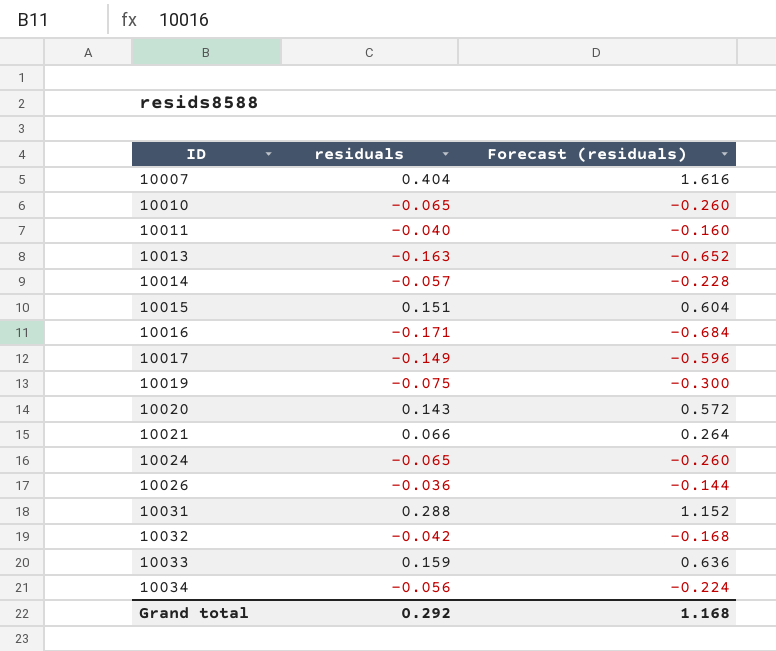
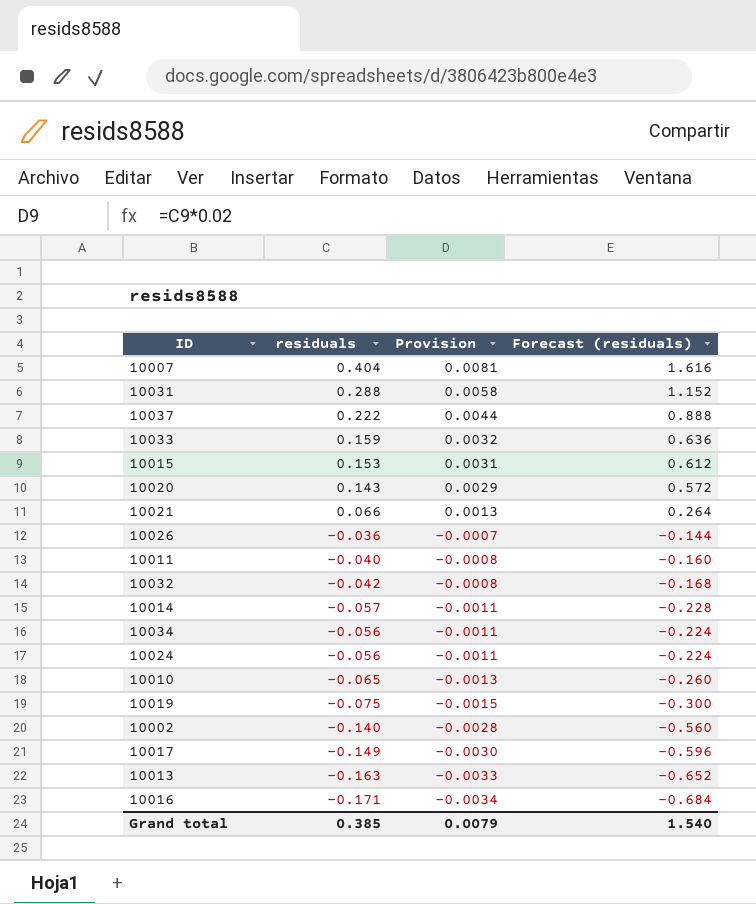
row order: ID ascending -> Provision descending
column Provision | formula: none -> [residuals] * 0.02
row 10037: none -> 0.222 | 0.0044 | 0.888
10015 | residuals: 0.151 -> 0.153
10015 | Forecast (residuals): 0.604 -> 0.612
10024 | residuals: -0.065 -> -0.056
10024 | Forecast (residuals): -0.260 -> -0.224
row 10002: none -> -0.140 | -0.0028 | -0.560
Grand total | residuals: 0.292 -> 0.385
Grand total | Forecast (residuals): 1.168 -> 1.540

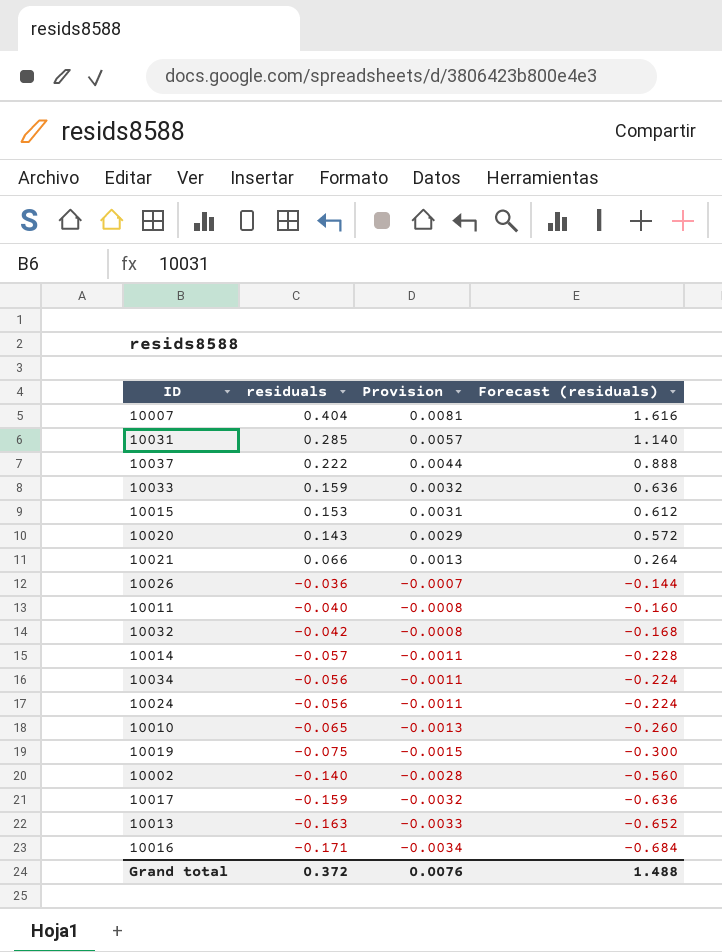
10031 | residuals: 0.288 -> 0.285
10031 | Provision: 0.0058 -> 0.0057
10031 | Forecast (residuals): 1.152 -> 1.140
10017 | residuals: -0.149 -> -0.159
10017 | Provision: -0.0030 -> -0.0032
10017 | Forecast (residuals): -0.596 -> -0.636
Grand total | residuals: 0.385 -> 0.372
Grand total | Provision: 0.0079 -> 0.0076
Grand total | Forecast (residuals): 1.540 -> 1.488

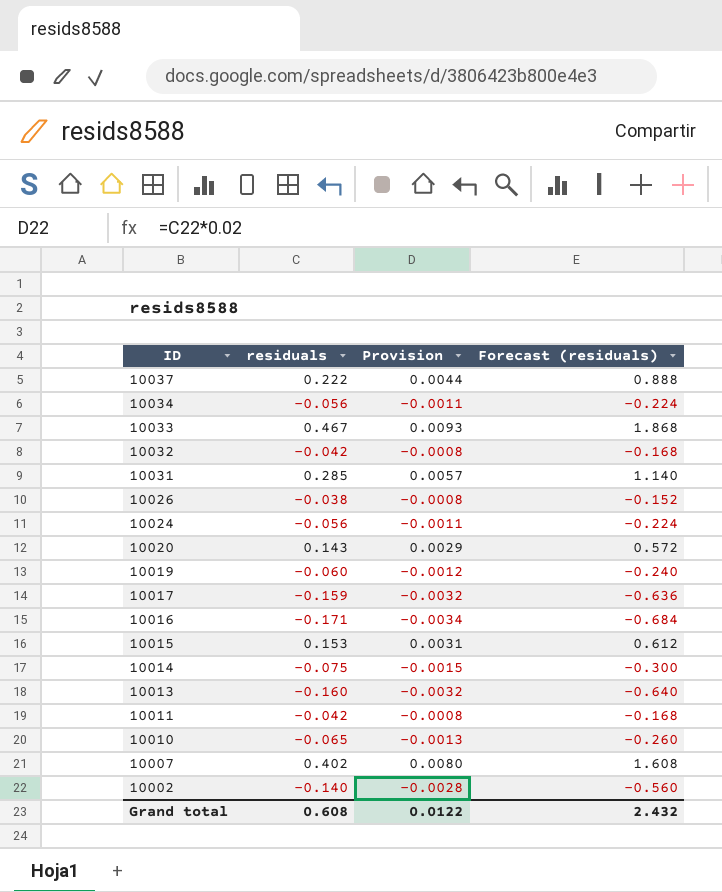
row order: Provision descending -> ID descending
row 10021: 0.066 | 0.0013 | 0.264 -> none
10033 | residuals: 0.159 -> 0.467
10033 | Provision: 0.0032 -> 0.0093
10033 | Forecast (residuals): 0.636 -> 1.868
10026 | residuals: -0.036 -> -0.038
10026 | Provision: -0.0007 -> -0.0008
10026 | Forecast (residuals): -0.144 -> -0.152
10019 | residuals: -0.075 -> -0.060
10019 | Provision: -0.0015 -> -0.0012
10019 | Forecast (residuals): -0.300 -> -0.240
10014 | residuals: -0.057 -> -0.075
10014 | Provision: -0.0011 -> -0.0015
10014 | Forecast (residuals): -0.228 -> -0.300
10013 | residuals: -0.163 -> -0.160
10013 | Provision: -0.0033 -> -0.0032
10013 | Forecast (residuals): -0.652 -> -0.640
10011 | residuals: -0.040 -> -0.042
10011 | Forecast (residuals): -0.160 -> -0.168
10007 | residuals: 0.404 -> 0.402
10007 | Provision: 0.0081 -> 0.0080
10007 | Forecast (residuals): 1.616 -> 1.608
Grand total | residuals: 0.372 -> 0.608
Grand total | Provision: 0.0076 -> 0.0122
Grand total | Forecast (residuals): 1.488 -> 2.432

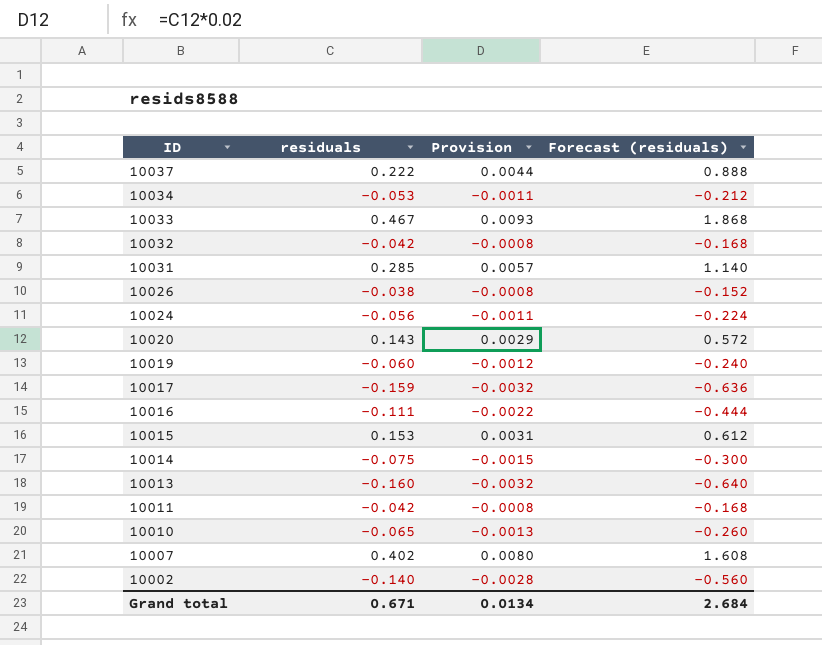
10034 | residuals: -0.056 -> -0.053
10034 | Forecast (residuals): -0.224 -> -0.212
10016 | residuals: -0.171 -> -0.111
10016 | Provision: -0.0034 -> -0.0022
10016 | Forecast (residuals): -0.684 -> -0.444
Grand total | residuals: 0.608 -> 0.671
Grand total | Provision: 0.0122 -> 0.0134
Grand total | Forecast (residuals): 2.432 -> 2.684

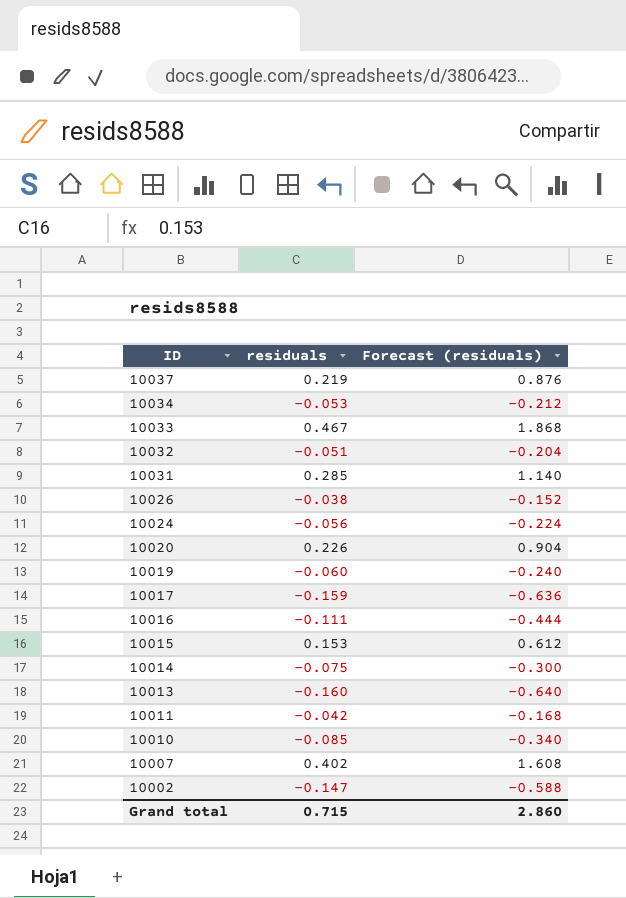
column Provision | formula: [residuals] * 0.02 -> none
10037 | residuals: 0.222 -> 0.219
10037 | Forecast (residuals): 0.888 -> 0.876
10032 | residuals: -0.042 -> -0.051
10032 | Forecast (residuals): -0.168 -> -0.204
10020 | residuals: 0.143 -> 0.226
10020 | Forecast (residuals): 0.572 -> 0.904
10010 | residuals: -0.065 -> -0.085
10010 | Forecast (residuals): -0.260 -> -0.340
10002 | residuals: -0.140 -> -0.147
10002 | Forecast (residuals): -0.560 -> -0.588
Grand total | residuals: 0.671 -> 0.715
Grand total | Forecast (residuals): 2.684 -> 2.860

